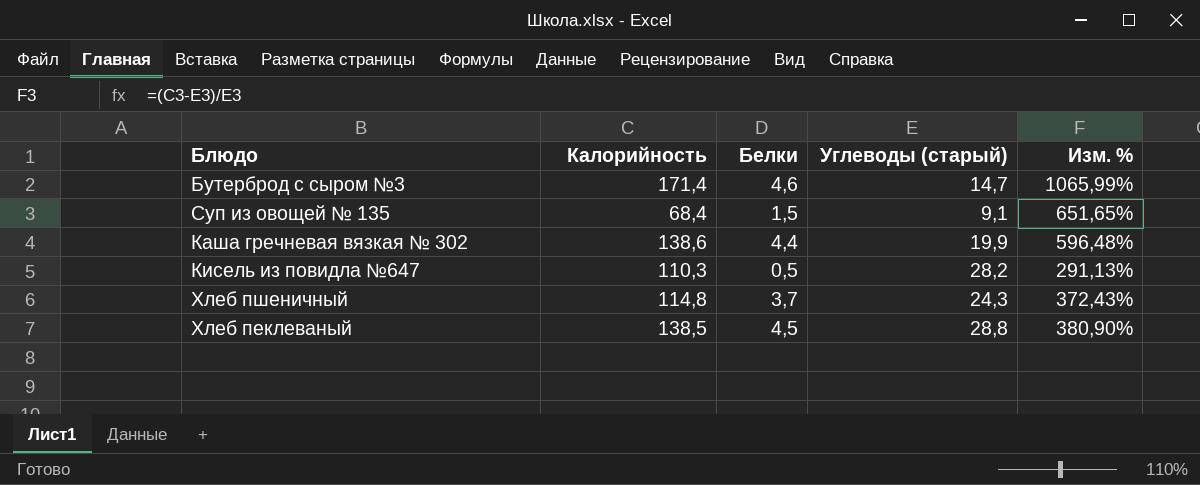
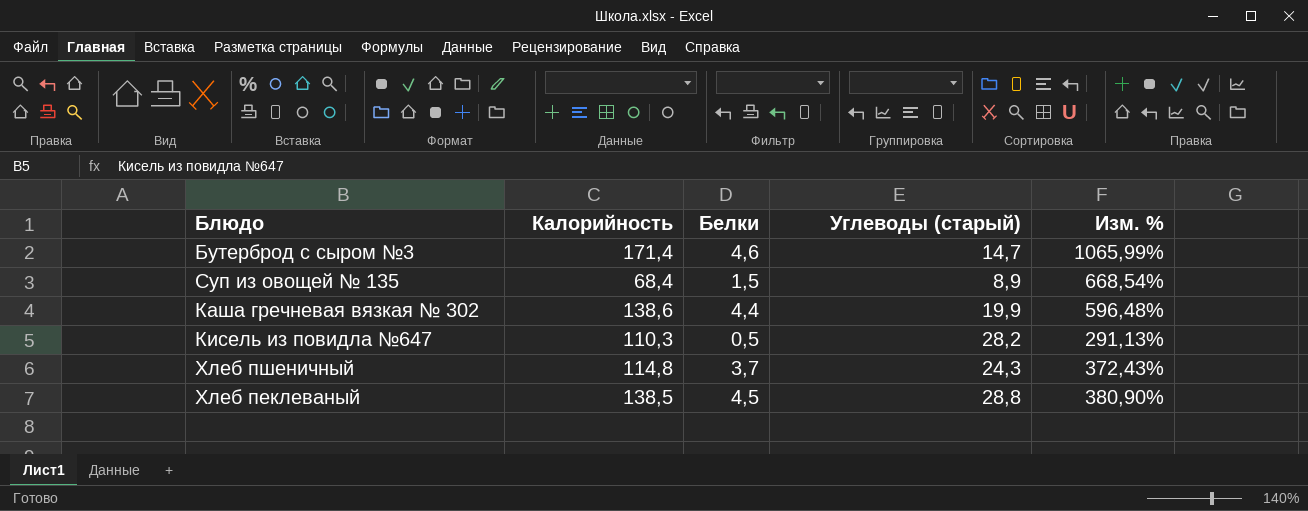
Суп из овощей № 135 | Углеводы (старый): 9,1 -> 8,9
Суп из овощей № 135 | Изм. %: 651,65% -> 668,54%

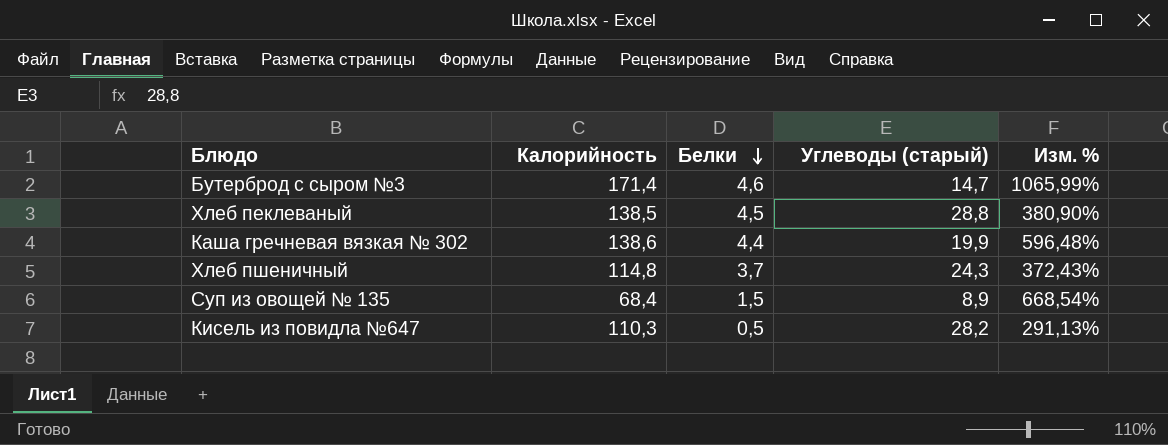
row order: none -> Белки descending

